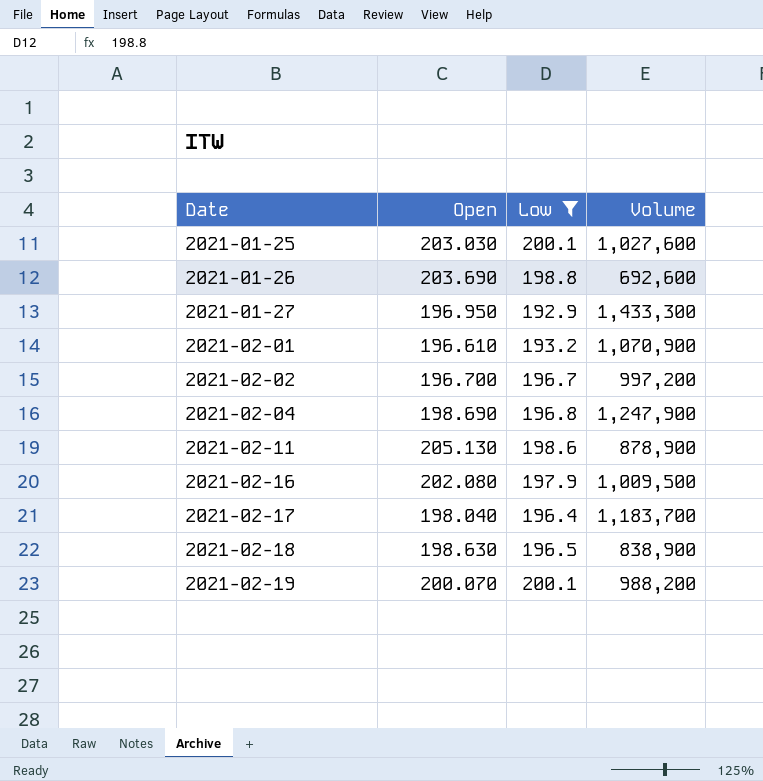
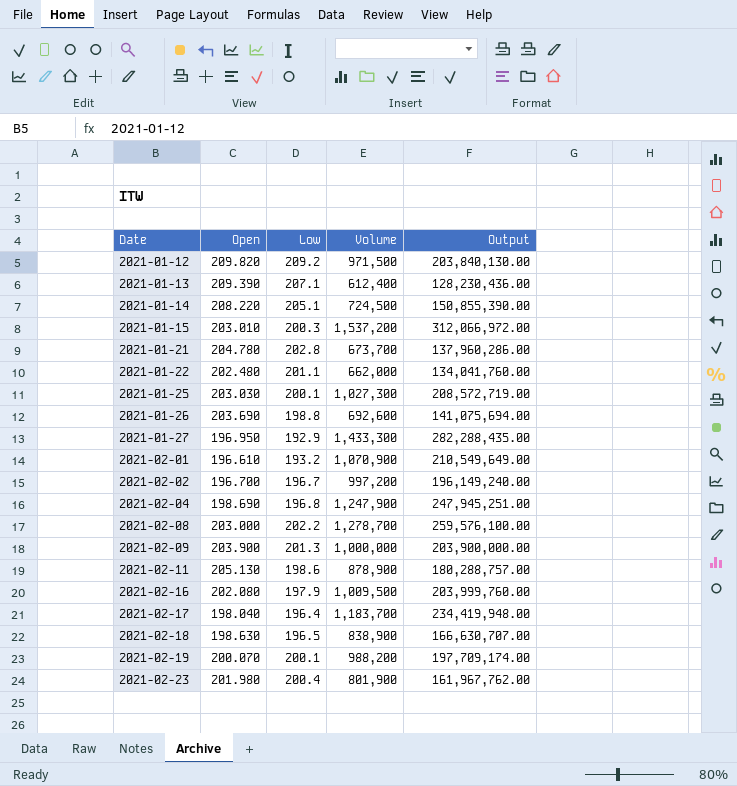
filter: Low <= 200.1 -> none
column Output | formula: none -> [Open] * [Volume]
2021-01-25 | Volume: 1,027,600 -> 1,027,300

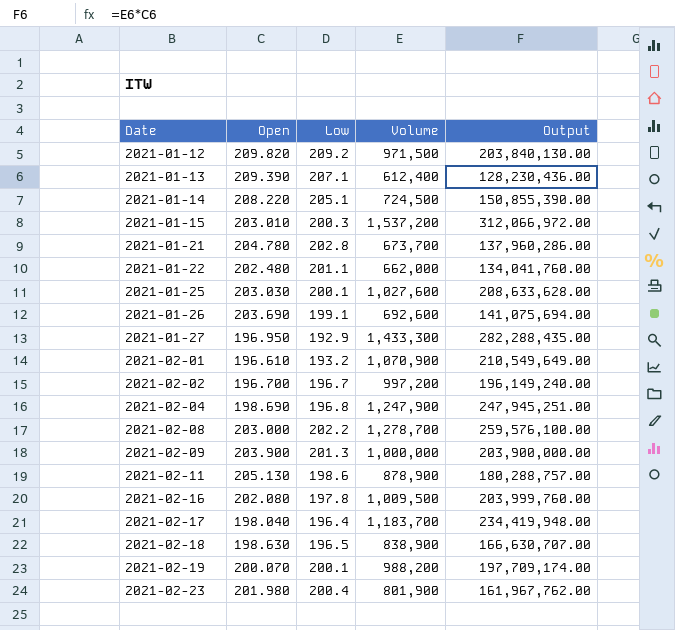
2021-01-25 | Volume: 1,027,300 -> 1,027,600
2021-01-25 | Output: 208,572,719.00 -> 208,633,628.00
2021-01-26 | Low: 198.8 -> 199.1
2021-02-16 | Low: 197.9 -> 197.8

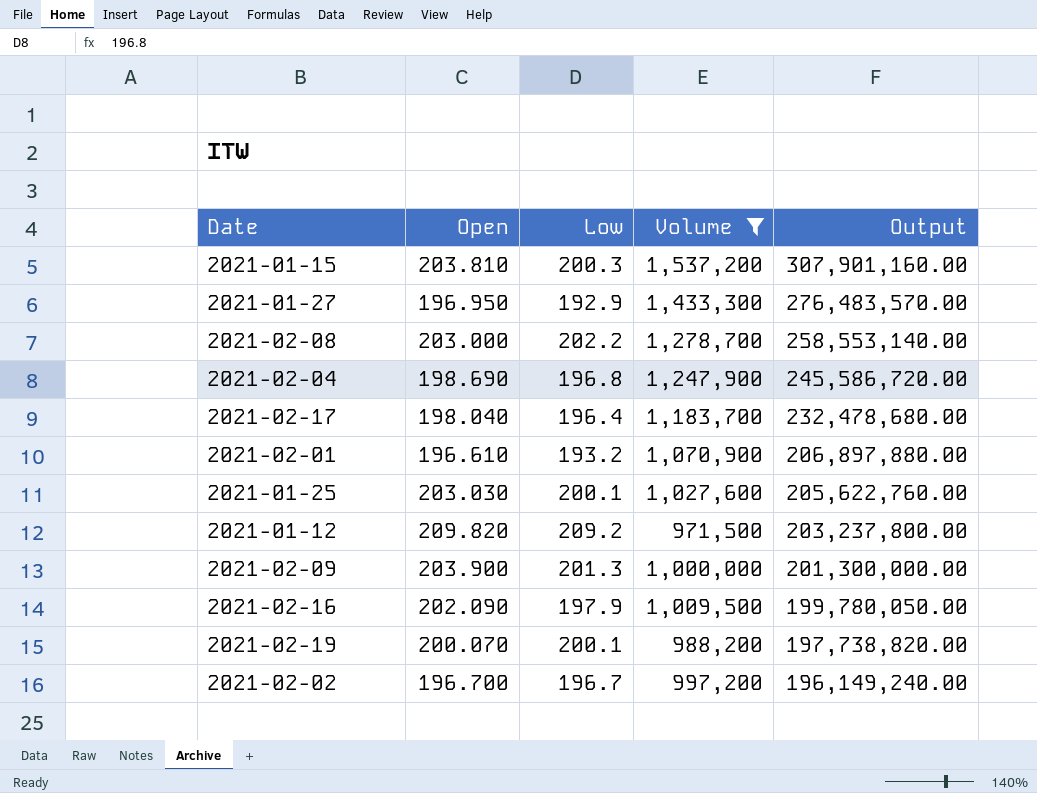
filter: none -> Volume >= 971,500
row order: Date ascending -> Output descending
column Output | formula: [Open] * [Volume] -> [Low] * [Volume]
2021-01-15 | Open: 203.010 -> 203.810
2021-02-16 | Open: 202.080 -> 202.090
2021-02-16 | Low: 197.8 -> 197.9

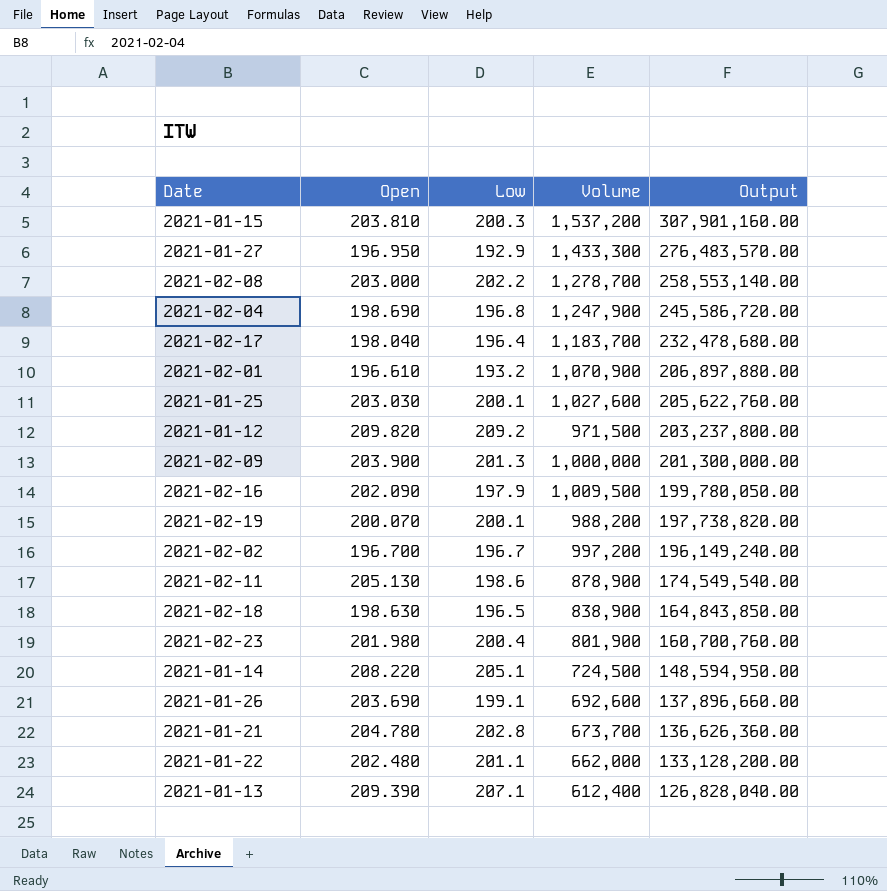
filter: Volume >= 971,500 -> none

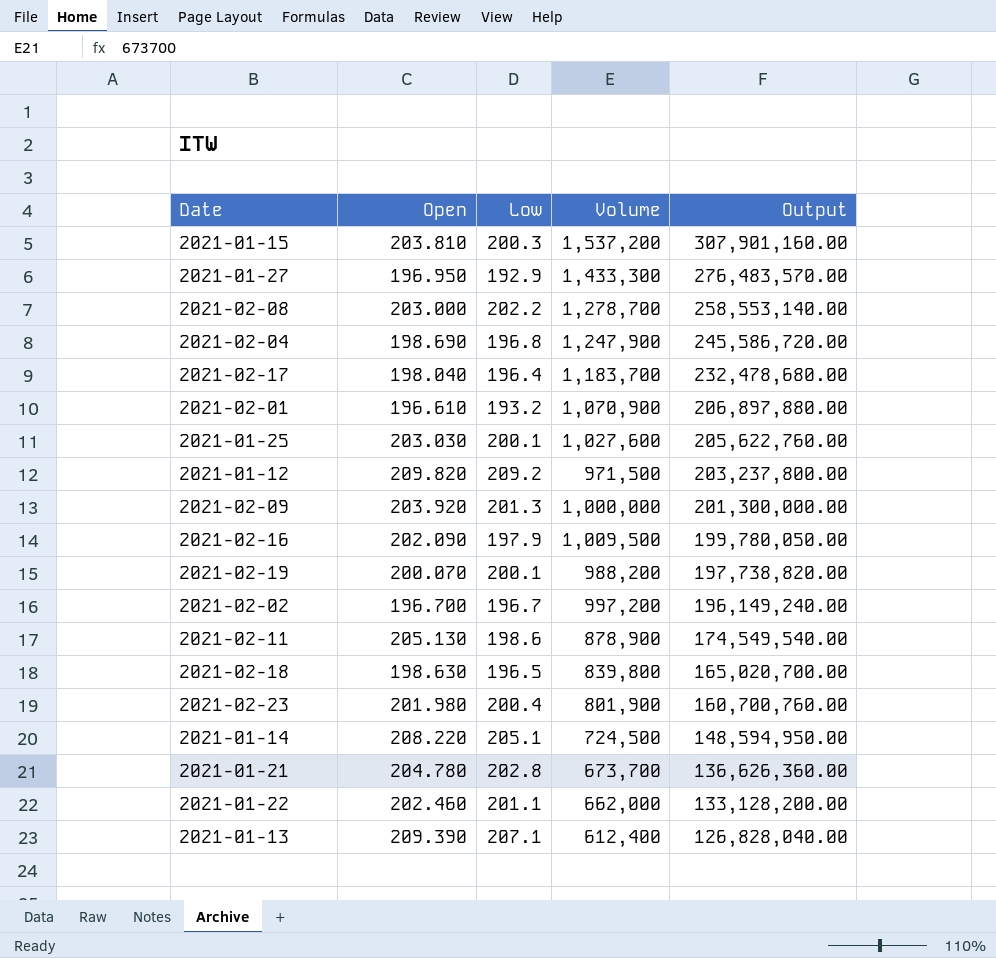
row 2021-01-26: 203.690 | 199.1 | 692,600 | 137,896,660.00 -> none
2021-02-09 | Open: 203.900 -> 203.920
2021-02-18 | Volume: 838,900 -> 839,800
2021-02-18 | Output: 164,843,850.00 -> 165,020,700.00
2021-01-22 | Open: 202.480 -> 202.460

